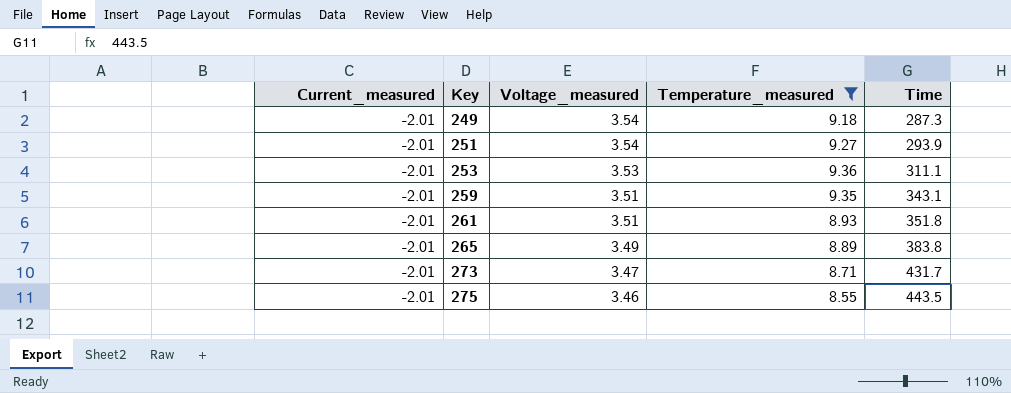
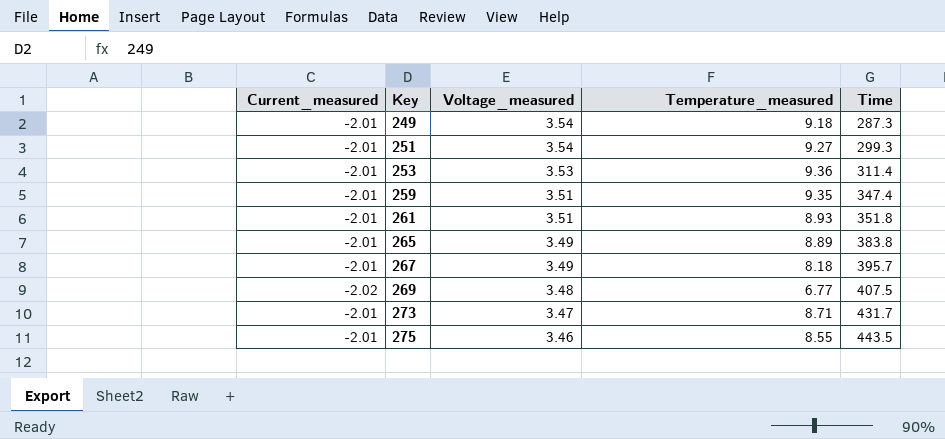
filter: Temperature_measured >= 8.55 -> none
251 | Time: 293.9 -> 299.3
253 | Time: 311.1 -> 311.4
259 | Time: 343.1 -> 347.4

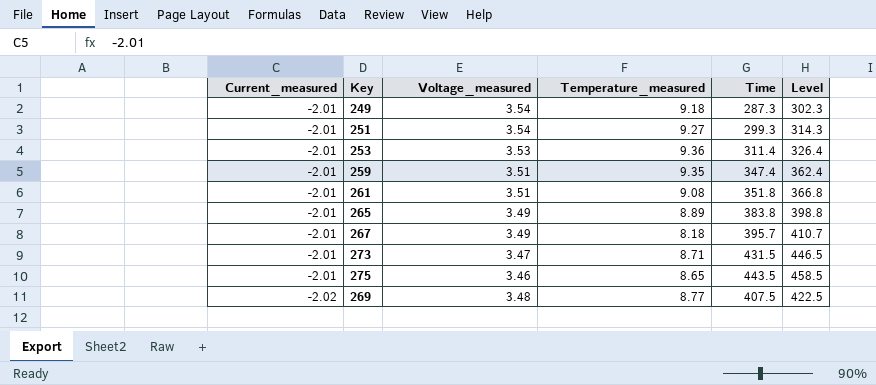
row order: Key ascending -> Current_measured descending
column Level | formula: none -> [Time] + 15
261 | Temperature_measured: 8.93 -> 9.08
273 | Time: 431.7 -> 431.5
275 | Temperature_measured: 8.55 -> 8.65
269 | Temperature_measured: 6.77 -> 8.77

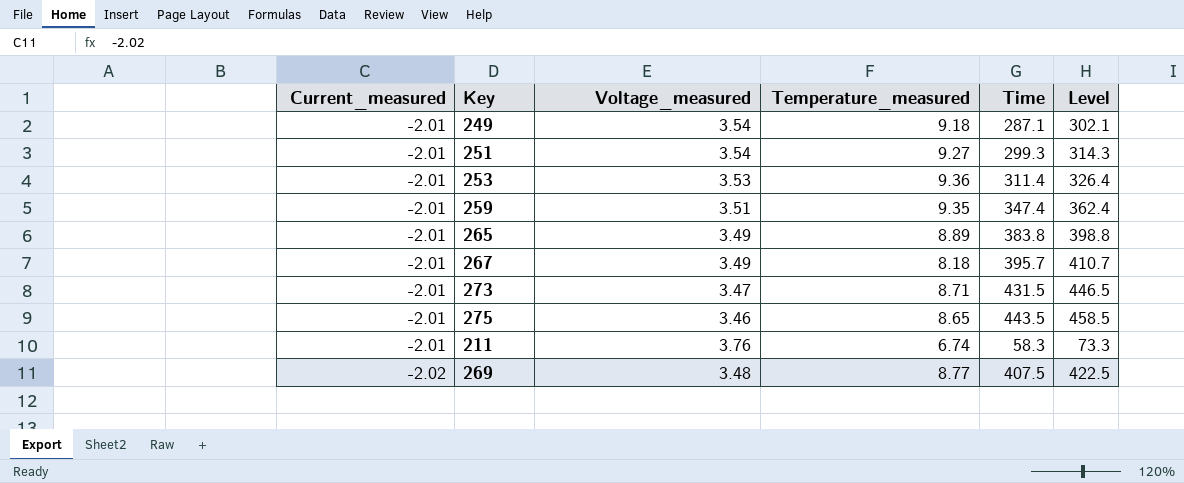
row 261: -2.01 | 3.51 | 9.08 | 351.8 | 366.8 -> none
249 | Time: 287.3 -> 287.1
249 | Level: 302.3 -> 302.1
row 211: none -> -2.01 | 3.76 | 6.74 | 58.3 | 73.3

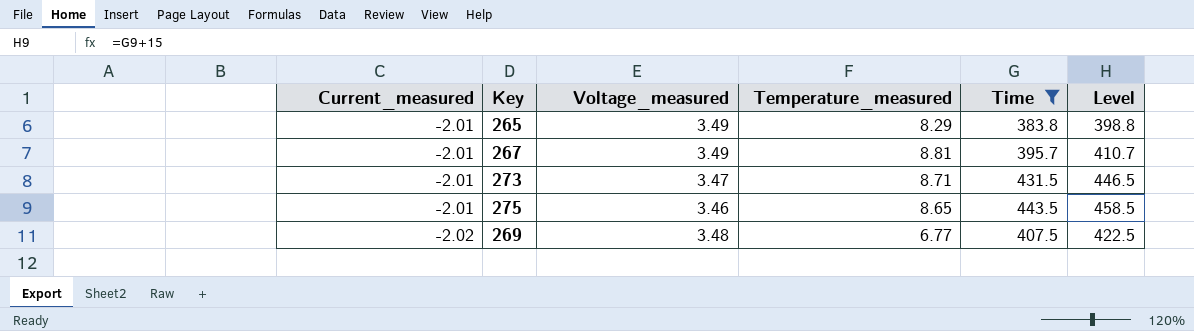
filter: none -> Time >= 383.8
265 | Temperature_measured: 8.89 -> 8.29
267 | Temperature_measured: 8.18 -> 8.81
269 | Temperature_measured: 8.77 -> 6.77

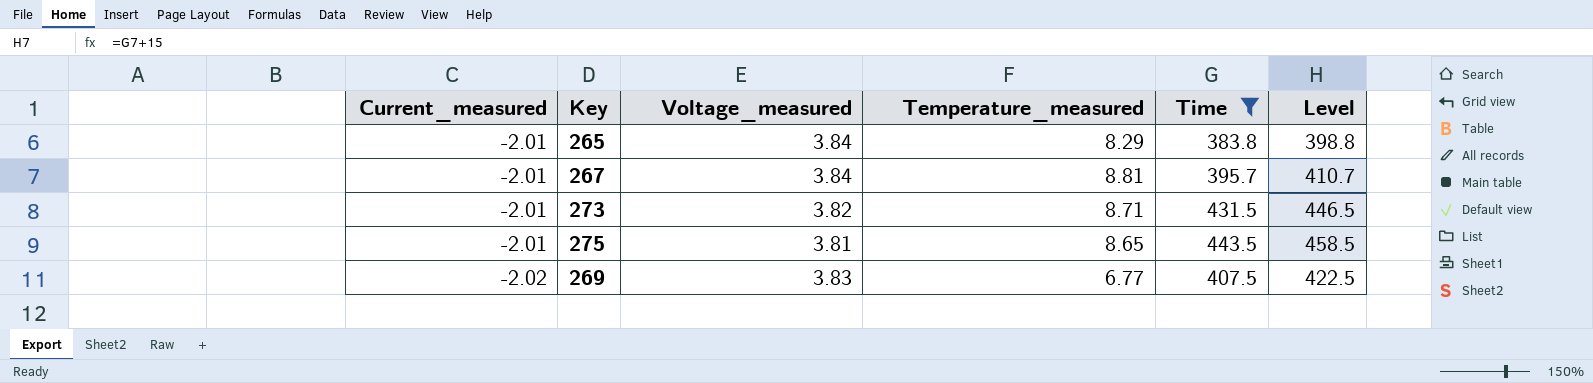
265 | Voltage_measured: 3.49 -> 3.84
267 | Voltage_measured: 3.49 -> 3.84
273 | Voltage_measured: 3.47 -> 3.82
275 | Voltage_measured: 3.46 -> 3.81
269 | Voltage_measured: 3.48 -> 3.83

